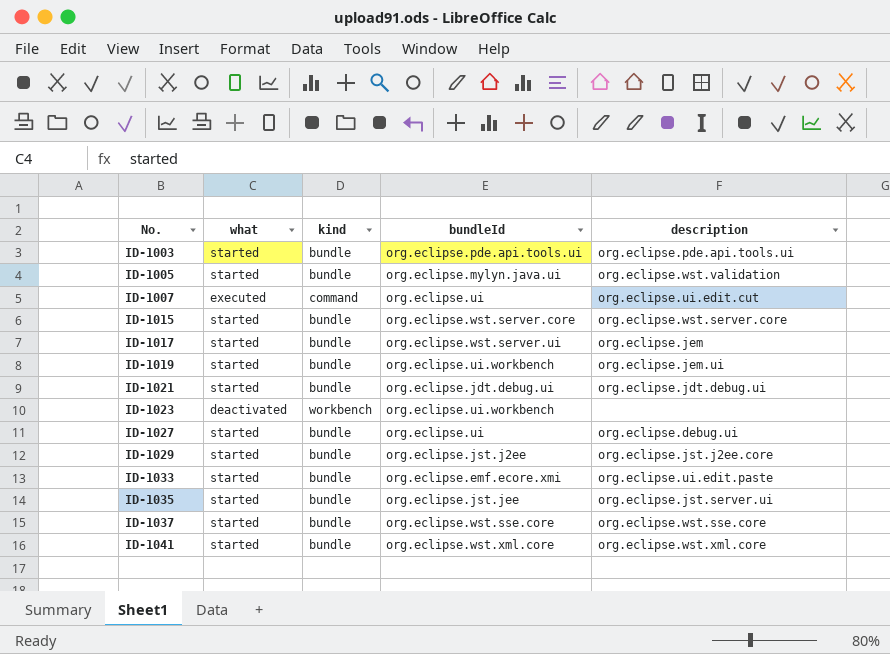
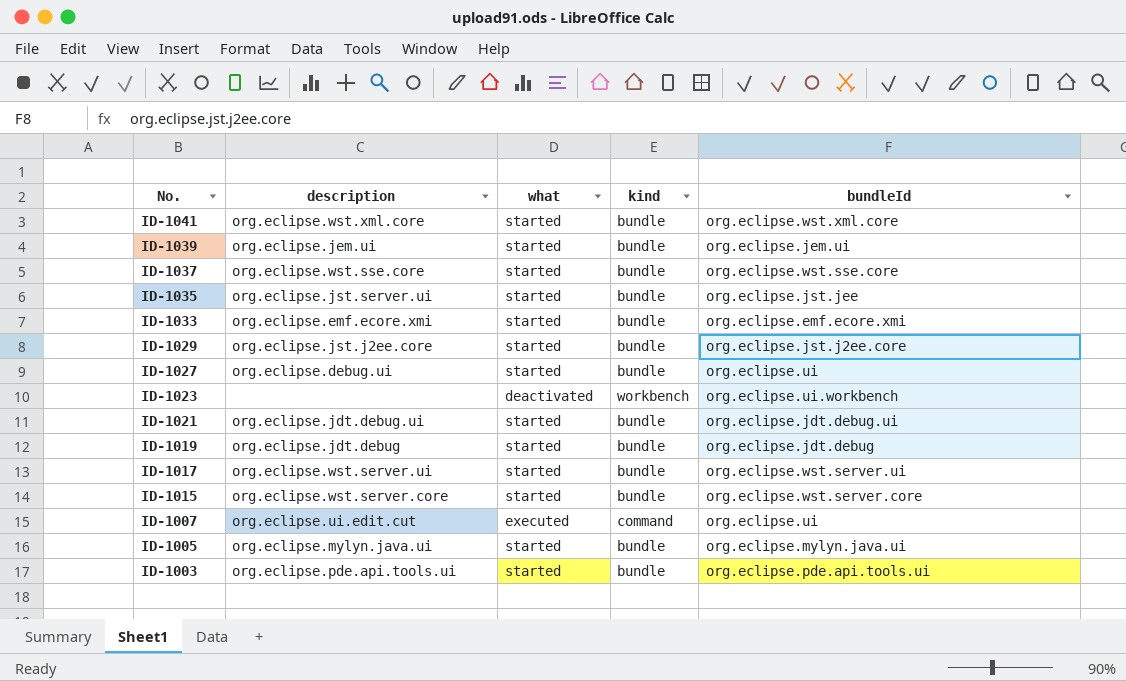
row order: No. ascending -> No. descending
column description | position: 5 -> 2
row ID-1039: none -> org.eclipse.jem.ui | started | bundle | org.eclipse.jem.ui
ID-1033 | description: org.eclipse.ui.edit.paste -> org.eclipse.emf.ecore.xmi
ID-1029 | bundleId: org.eclipse.jst.j2ee -> org.eclipse.jst.j2ee.core
ID-1019 | description: org.eclipse.jem.ui -> org.eclipse.jdt.debug
ID-1019 | bundleId: org.eclipse.ui.workbench -> org.eclipse.jdt.debug
ID-1017 | description: org.eclipse.jem -> org.eclipse.wst.server.ui
ID-1005 | description: org.eclipse.wst.validation -> org.eclipse.mylyn.java.ui

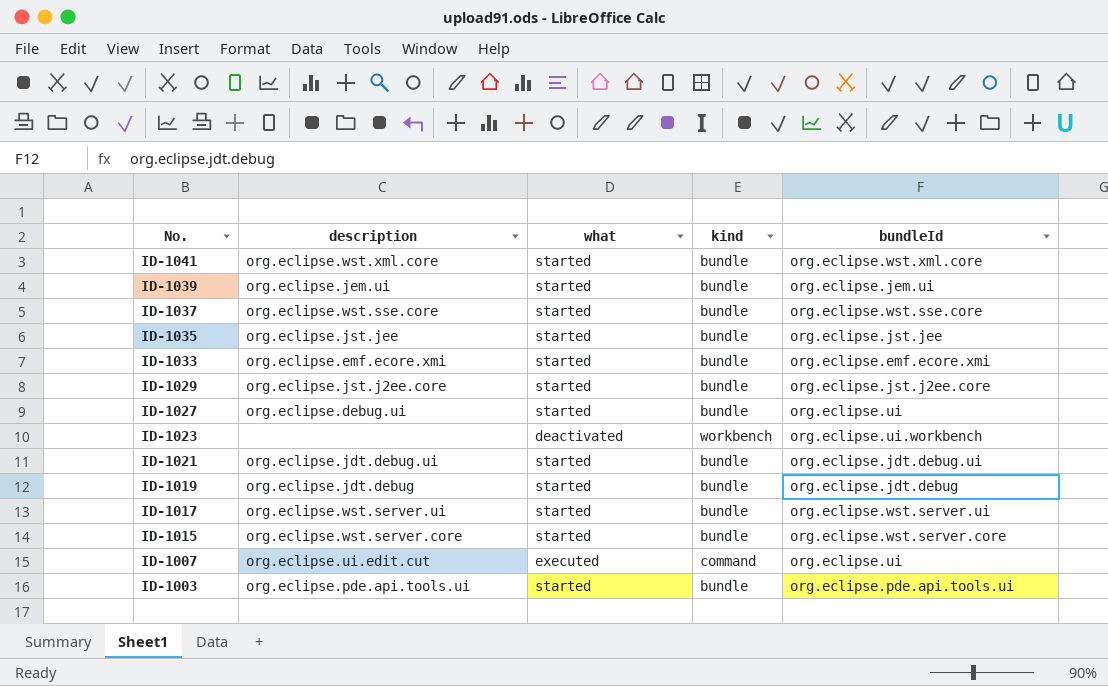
row ID-1005: org.eclipse.mylyn.java.ui | started | bundle | org.eclipse.mylyn.java.ui -> none
ID-1035 | description: org.eclipse.jst.server.ui -> org.eclipse.jst.jee

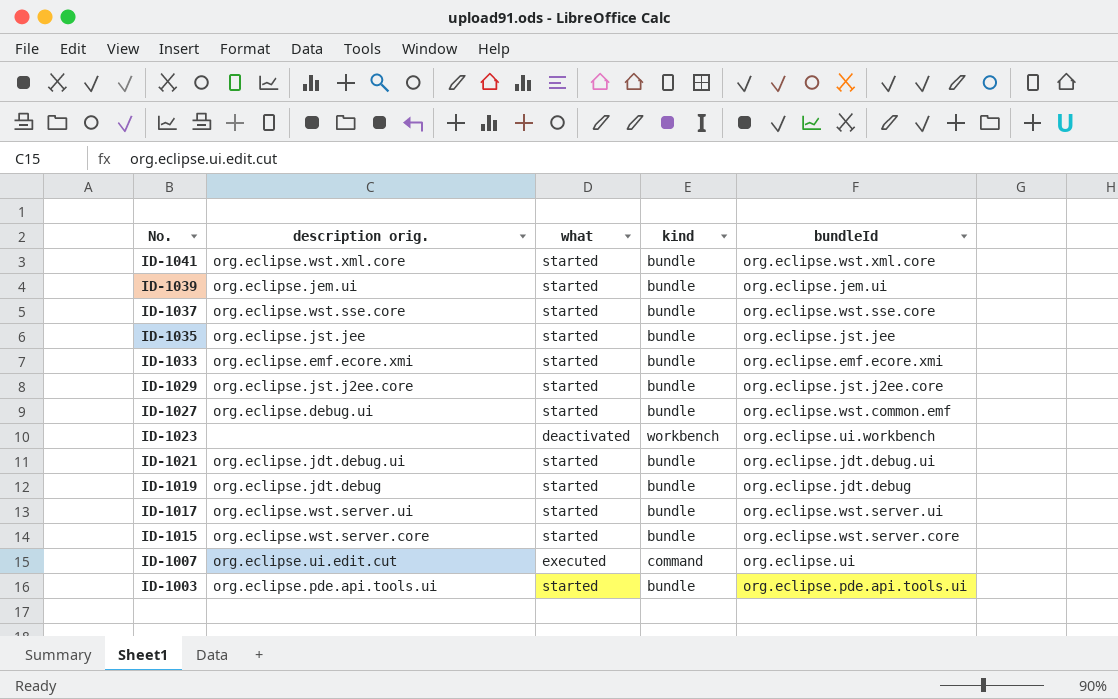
column name: description -> description orig.
ID-1027 | bundleId: org.eclipse.ui -> org.eclipse.wst.common.emf

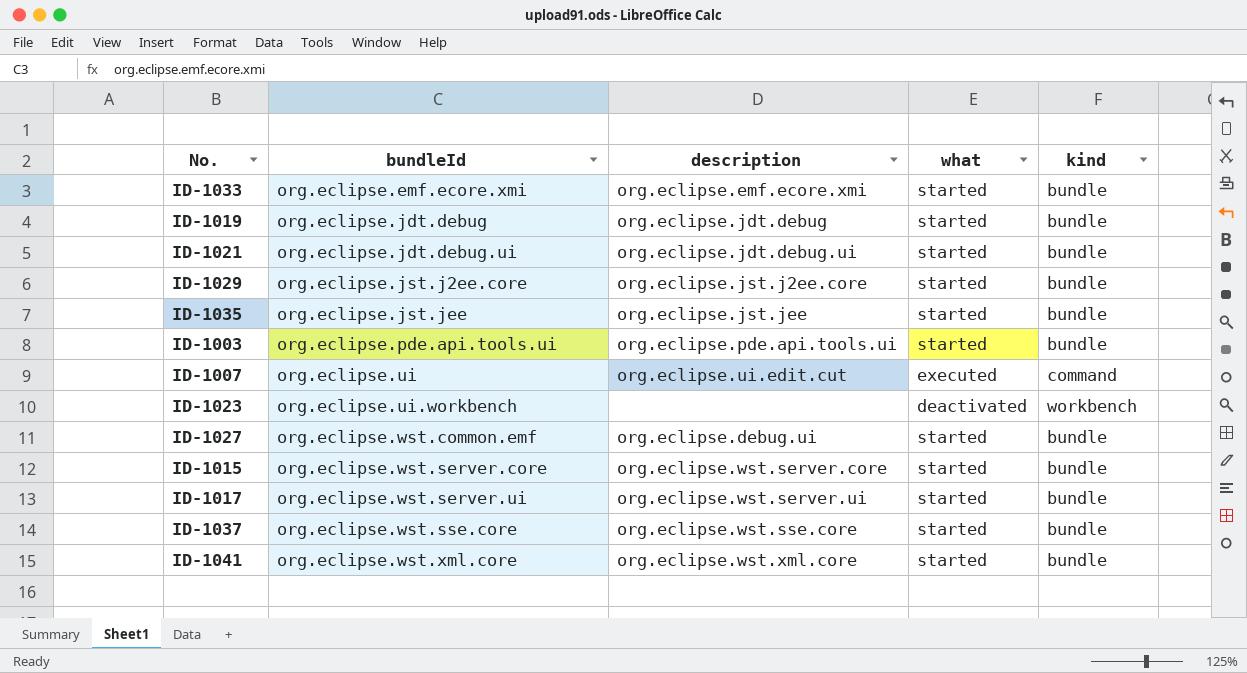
row order: No. descending -> bundleId ascending
column bundleId | position: 5 -> 2
column name: description orig. -> description
row ID-1039: org.eclipse.jem.ui | started | bundle | org.eclipse.jem.ui -> none

